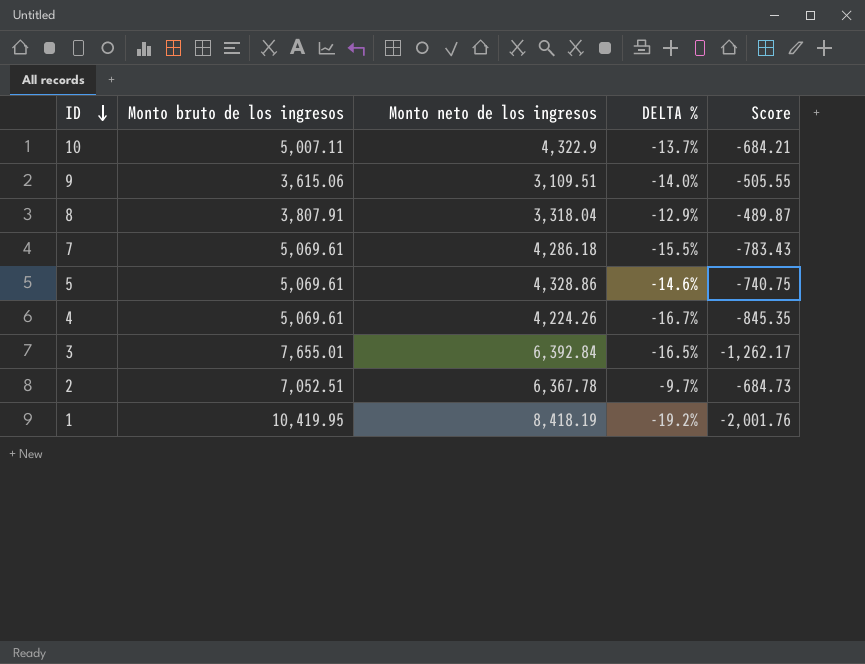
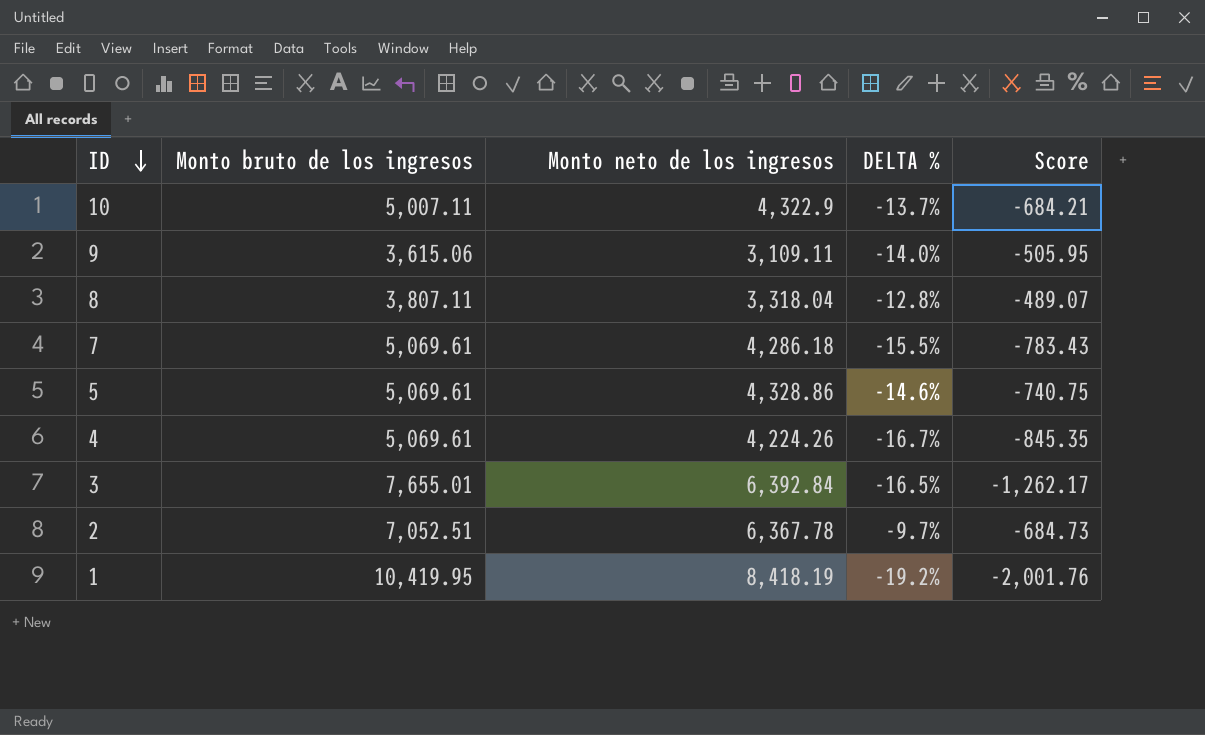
9 | Monto neto de los ingresos: 3,109.51 -> 3,109.11
9 | Score: -505.55 -> -505.95
8 | Monto bruto de los ingresos: 3,807.91 -> 3,807.11
8 | DELTA %: -12.9% -> -12.8%
8 | Score: -489.87 -> -489.07

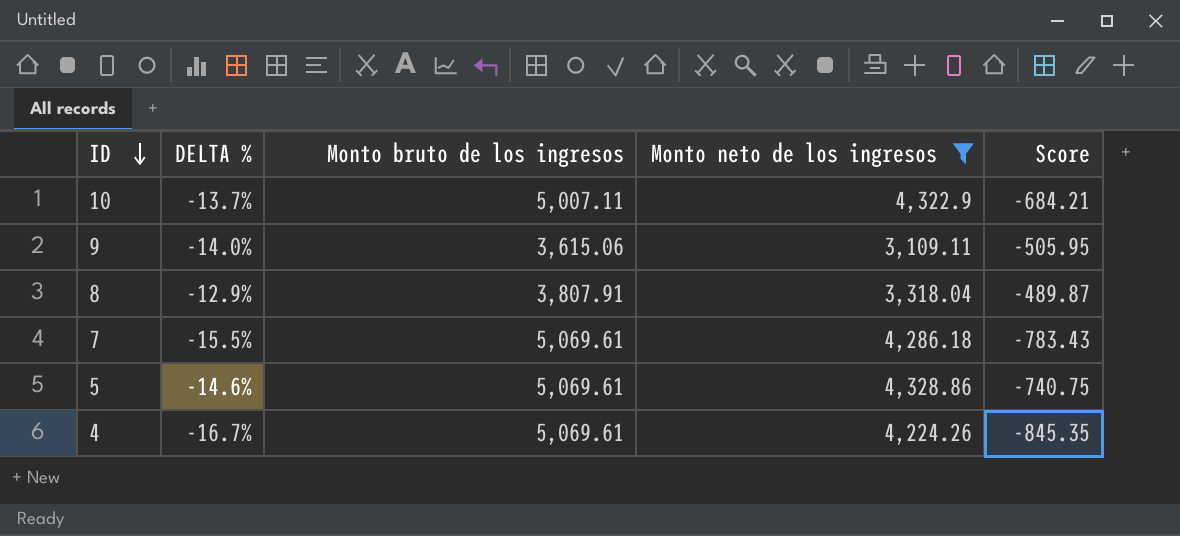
filter: none -> Monto neto de los ingresos <= 4,328.86
column DELTA % | position: 4 -> 2
8 | DELTA %: -12.8% -> -12.9%
8 | Monto bruto de los ingresos: 3,807.11 -> 3,807.91
8 | Score: -489.07 -> -489.87

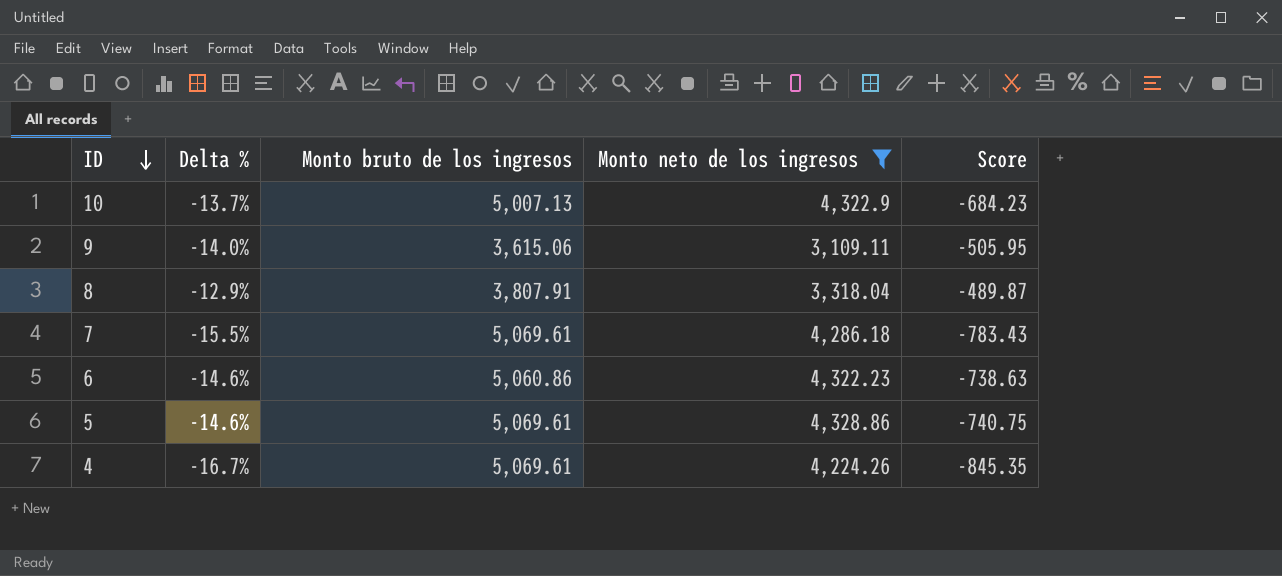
column name: DELTA % -> Delta %
10 | Monto bruto de los ingresos: 5,007.11 -> 5,007.13
10 | Score: -684.21 -> -684.23
row 6: none -> -14.6% | 5,060.86 | 4,322.23 | -738.63

